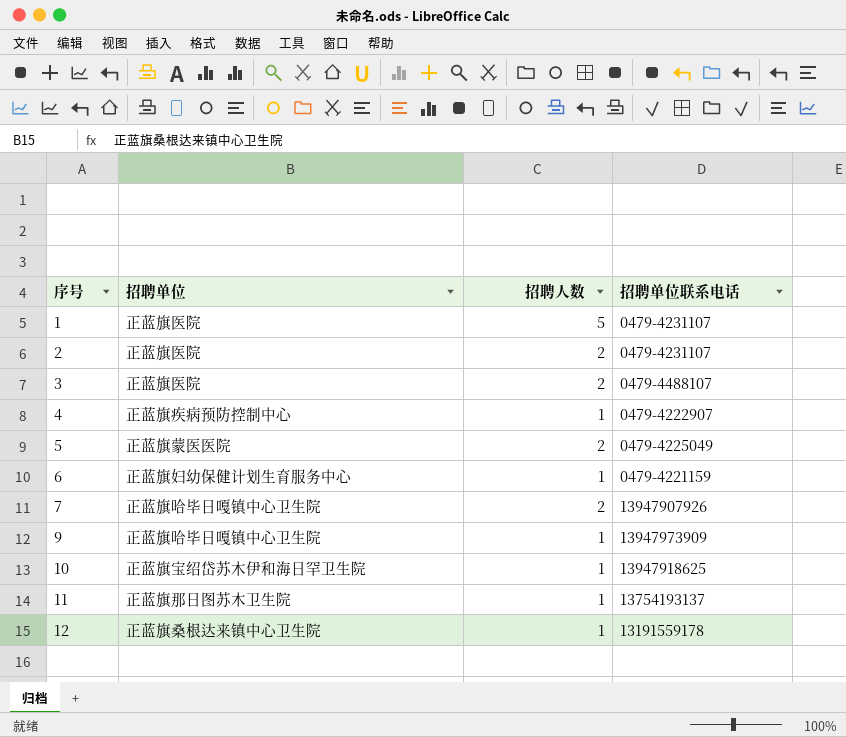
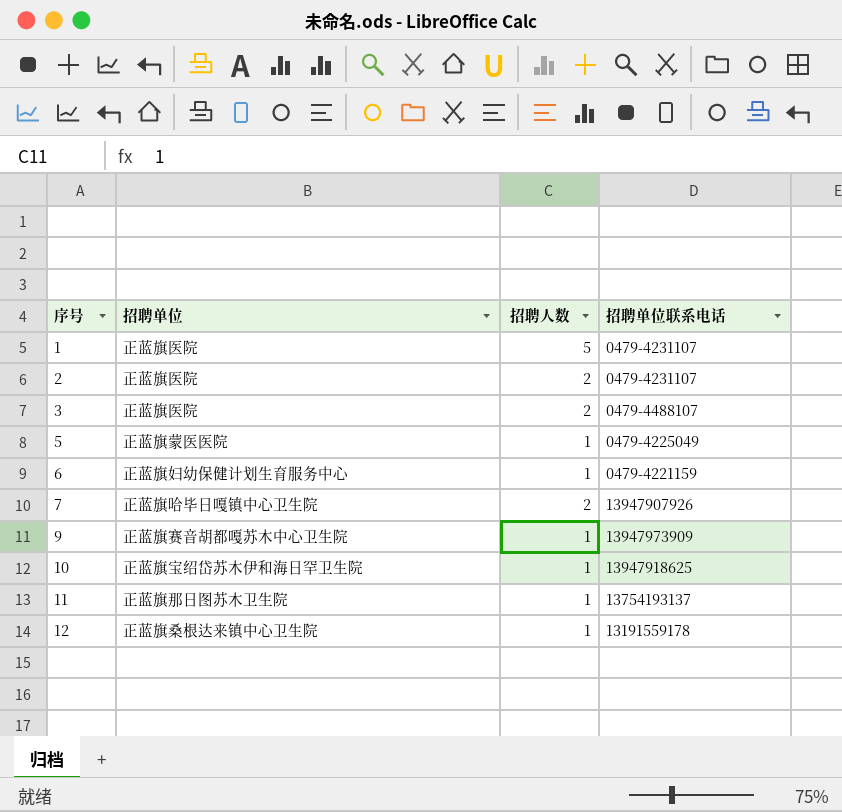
row 4: 正蓝旗疾病预防控制中心 | 1 | 0479-4222907 -> none
5 | 招聘人数: 2 -> 1
9 | 招聘单位: 正蓝旗哈毕日嘎镇中心卫生院 -> 正蓝旗赛音胡都嘎苏木中心卫生院

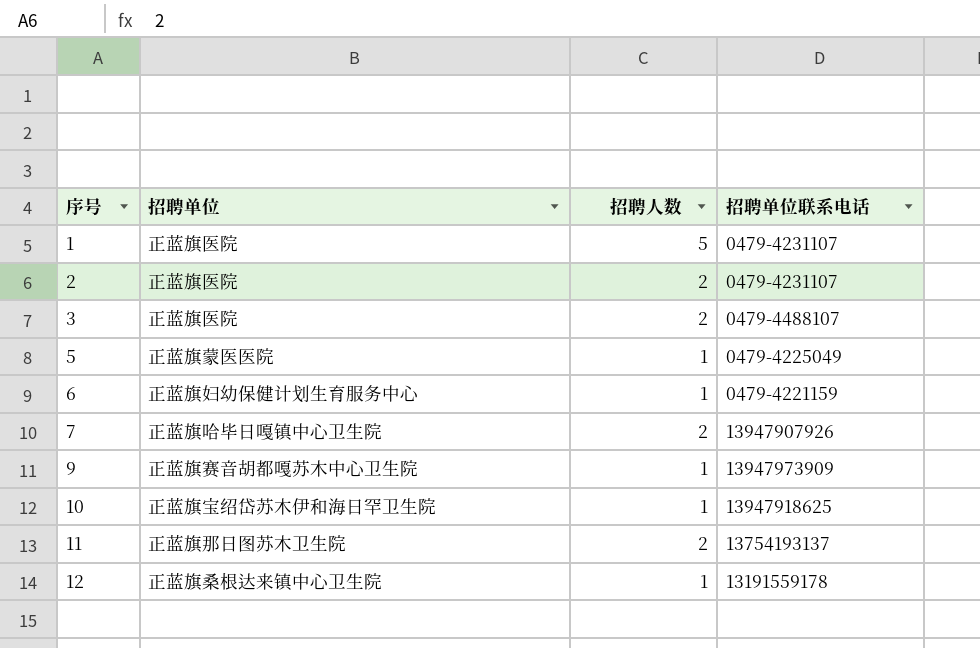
11 | 招聘人数: 1 -> 2

